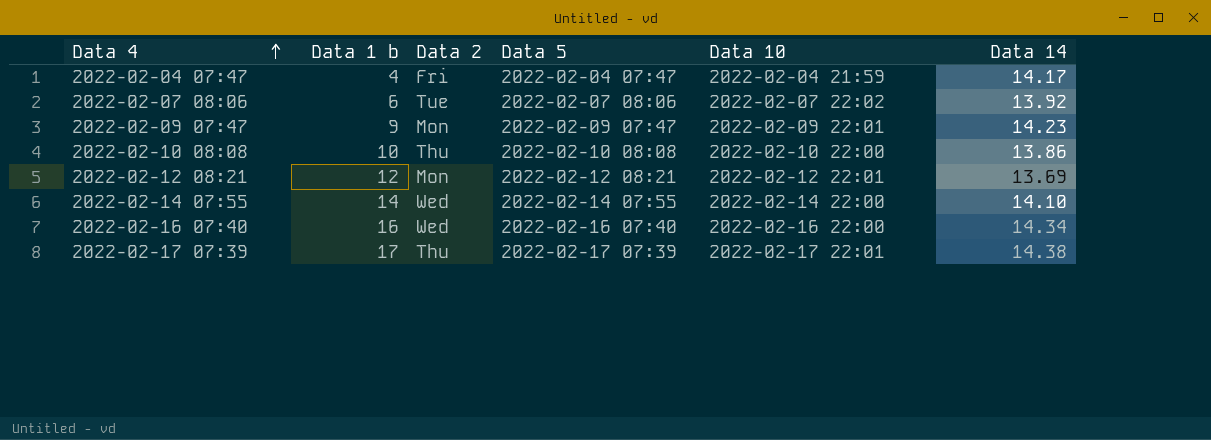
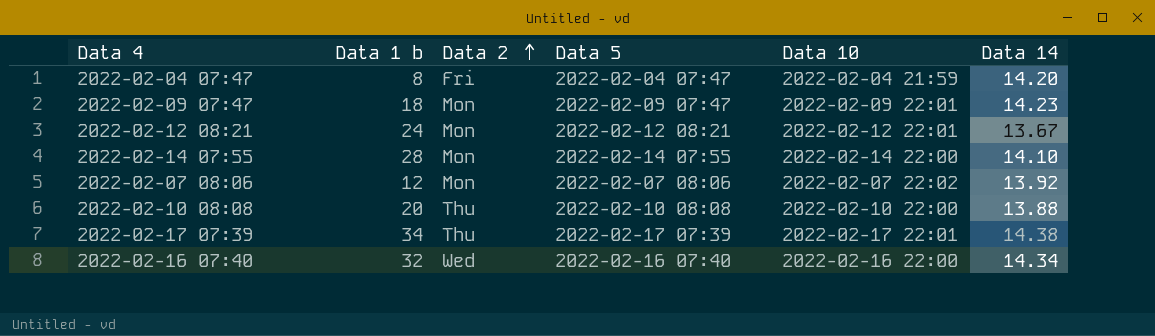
row order: Data 4 ascending -> Data 2 ascending
2022-02-04 07:47 | Data 1 b: 4 -> 8
2022-02-04 07:47 | Data 14: 14.17 -> 14.20
2022-02-09 07:47 | Data 1 b: 9 -> 18
2022-02-12 08:21 | Data 1 b: 12 -> 24
2022-02-12 08:21 | Data 14: 13.69 -> 13.67
2022-02-14 07:55 | Data 1 b: 14 -> 28
2022-02-14 07:55 | Data 2: Wed -> Mon
2022-02-07 08:06 | Data 1 b: 6 -> 12
2022-02-07 08:06 | Data 2: Tue -> Mon
2022-02-10 08:08 | Data 1 b: 10 -> 20
2022-02-10 08:08 | Data 14: 13.86 -> 13.88
2022-02-17 07:39 | Data 1 b: 17 -> 34
2022-02-16 07:40 | Data 1 b: 16 -> 32

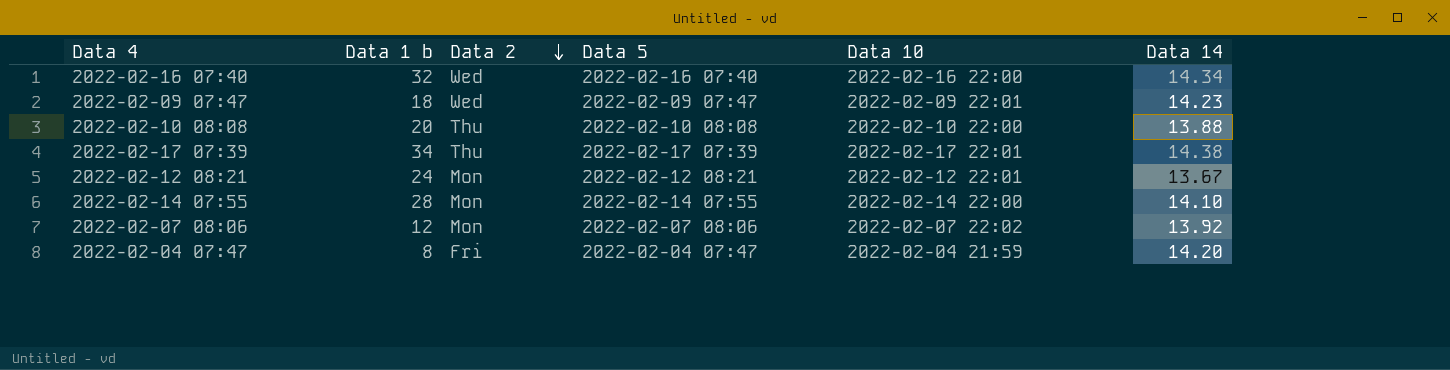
row order: Data 2 ascending -> Data 2 descending
2022-02-09 07:47 | Data 2: Mon -> Wed

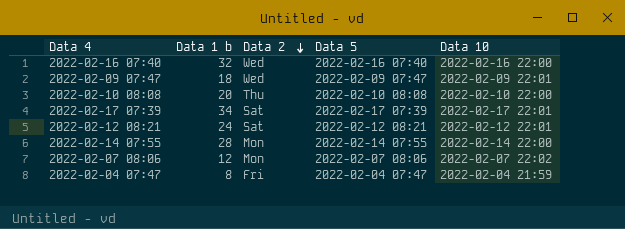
column Data 14 | position: 6 -> none
2022-02-17 07:39 | Data 2: Thu -> Sat
2022-02-12 08:21 | Data 2: Mon -> Sat

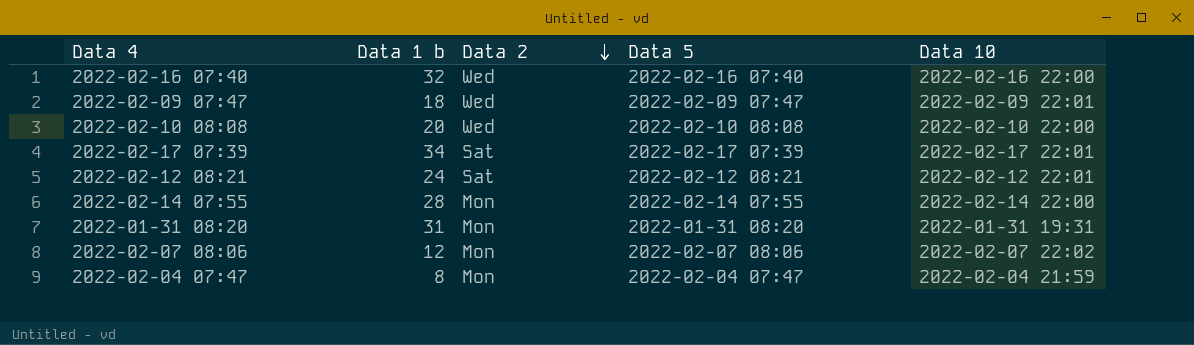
2022-02-10 08:08 | Data 2: Thu -> Wed
row 2022-01-31 08:20: none -> 31 | Mon | 2022-01-31 08:20 | 2022-01-31 19:31
2022-02-04 07:47 | Data 2: Fri -> Mon

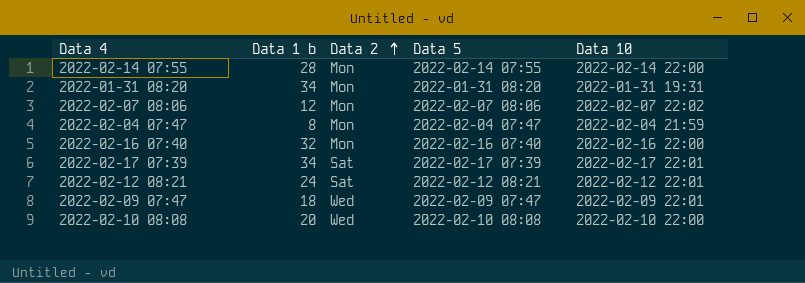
row order: Data 2 descending -> Data 2 ascending
2022-01-31 08:20 | Data 1 b: 31 -> 34
2022-02-16 07:40 | Data 2: Wed -> Mon

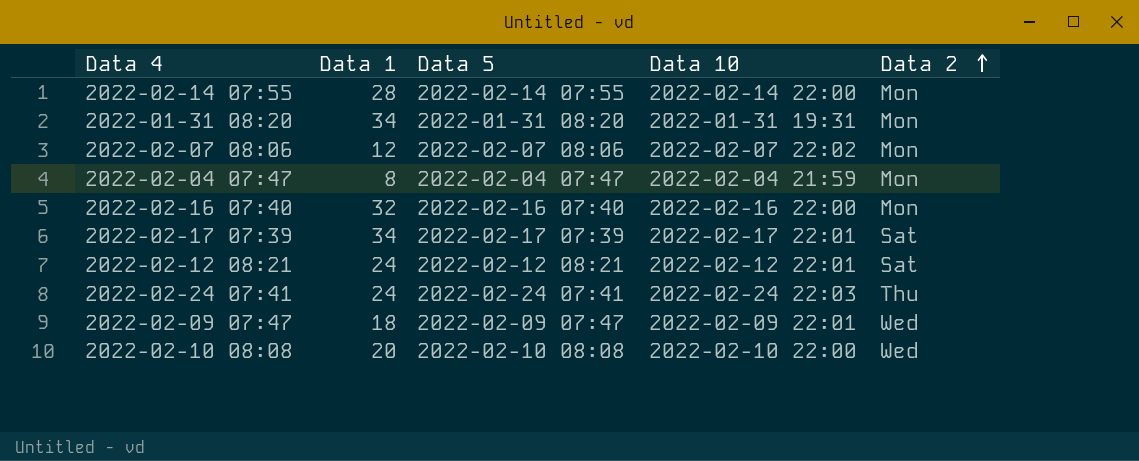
column name: Data 1 b -> Data 1
column Data 2 | position: 3 -> 5
row 2022-02-24 07:41: none -> 24 | 2022-02-24 07:41 | 2022-02-24 22:03 | Thu

